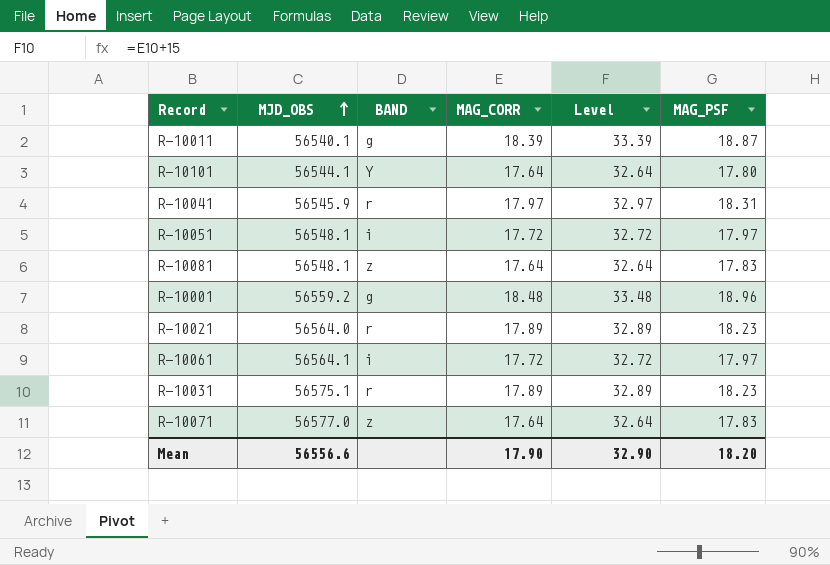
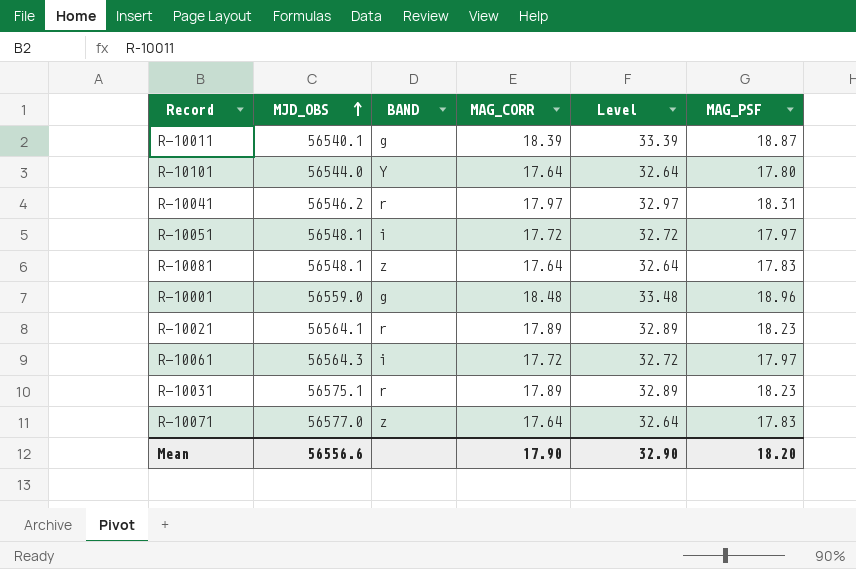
R-10101 | MJD_OBS: 56544.1 -> 56544.0
R-10041 | MJD_OBS: 56545.9 -> 56546.2
R-10001 | MJD_OBS: 56559.2 -> 56559.0
R-10021 | MJD_OBS: 56564.0 -> 56564.1
R-10061 | MJD_OBS: 56564.1 -> 56564.3

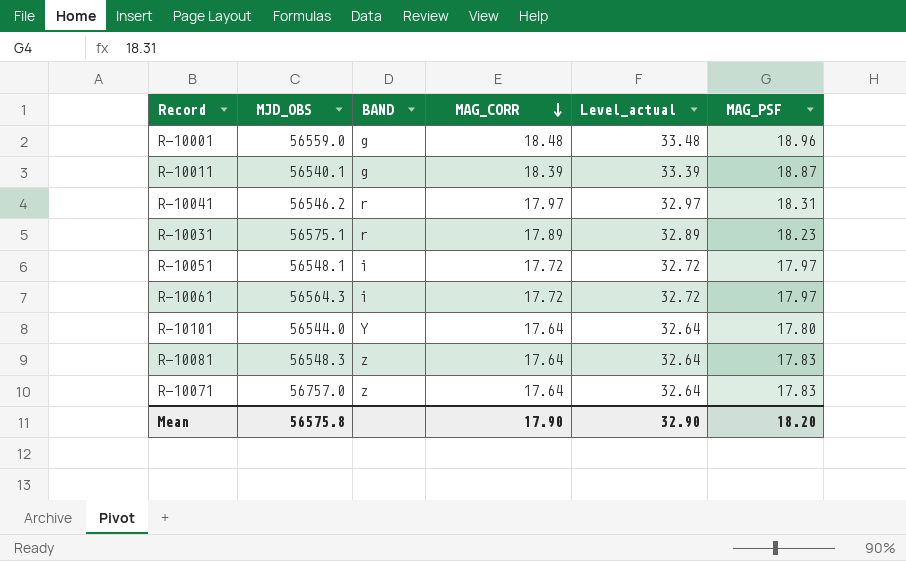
row order: MJD_OBS ascending -> MAG_CORR descending
column name: Level -> Level_actual
row R-10021: 56564.1 | r | 17.89 | 32.89 | 18.23 -> none
R-10081 | MJD_OBS: 56548.1 -> 56548.3
R-10071 | MJD_OBS: 56577.0 -> 56757.0
Mean | MJD_OBS: 56556.6 -> 56575.8

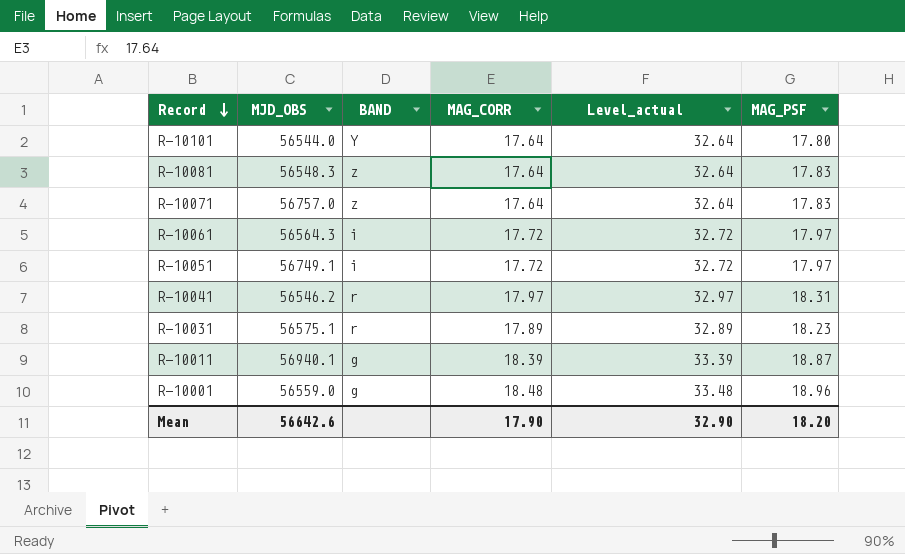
row order: MAG_CORR descending -> Record descending
R-10051 | MJD_OBS: 56548.1 -> 56749.1
R-10011 | MJD_OBS: 56540.1 -> 56940.1
Mean | MJD_OBS: 56575.8 -> 56642.6

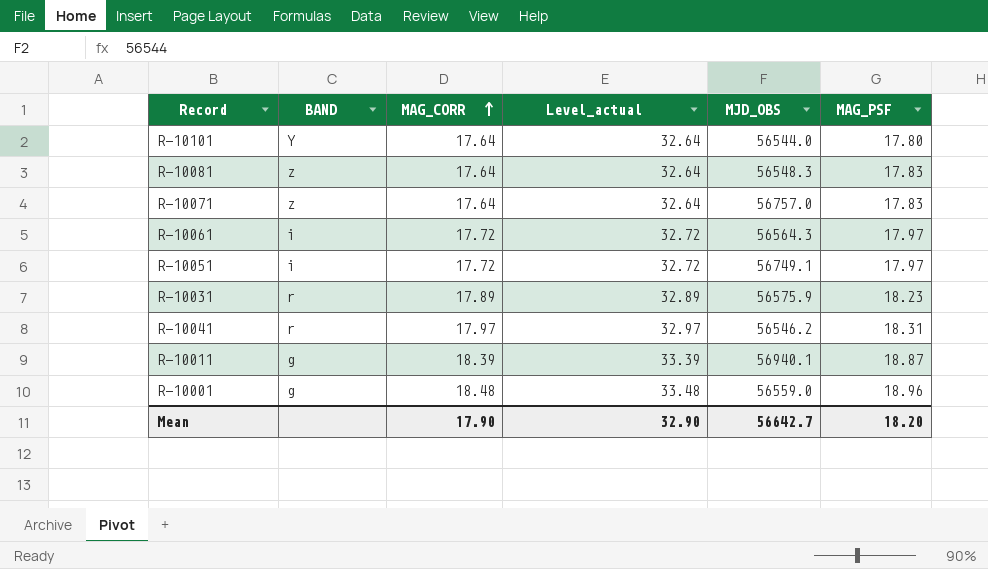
row order: Record descending -> MAG_CORR ascending
column MJD_OBS | position: 2 -> 5
R-10031 | MJD_OBS: 56575.1 -> 56575.9
Mean | MJD_OBS: 56642.6 -> 56642.7

